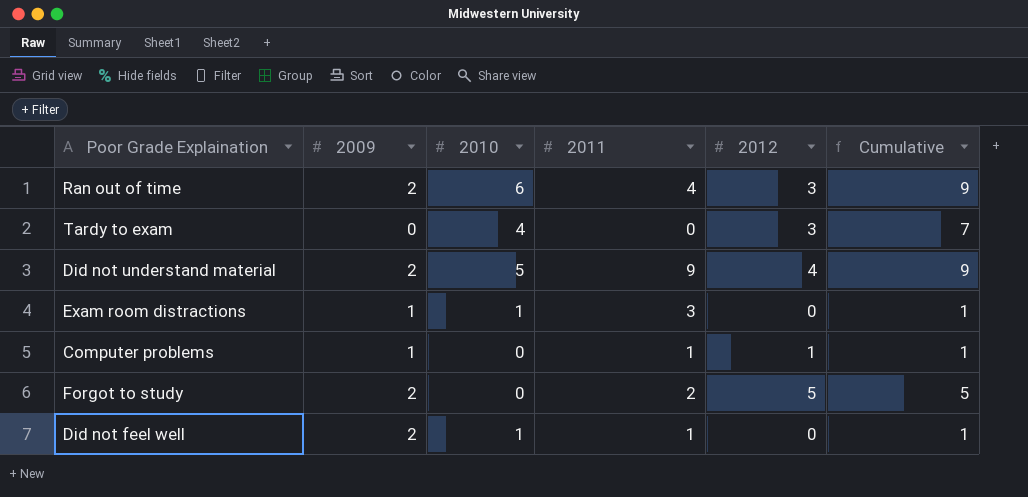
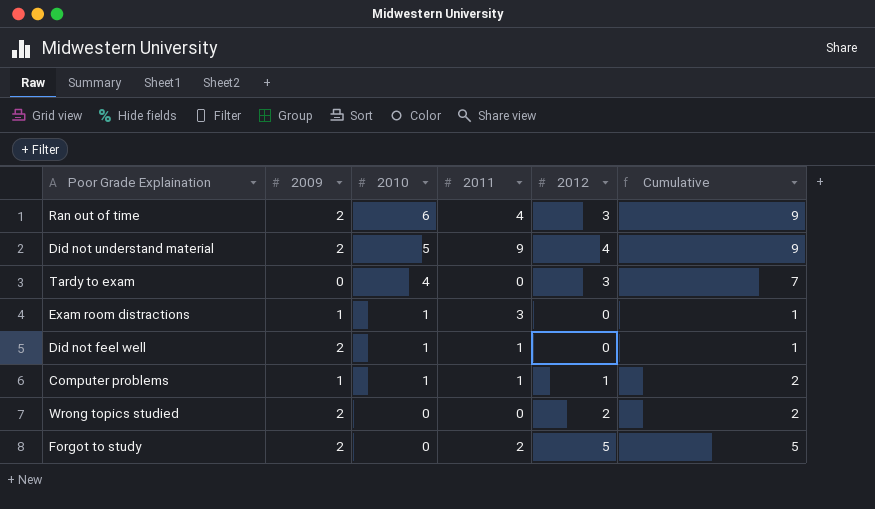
row order: none -> 2010 descending
Computer problems | 2010: 0 -> 1
Computer problems | Cumulative: 1 -> 2
row Wrong topics studied: none -> 2 | 0 | 0 | 2 | 2

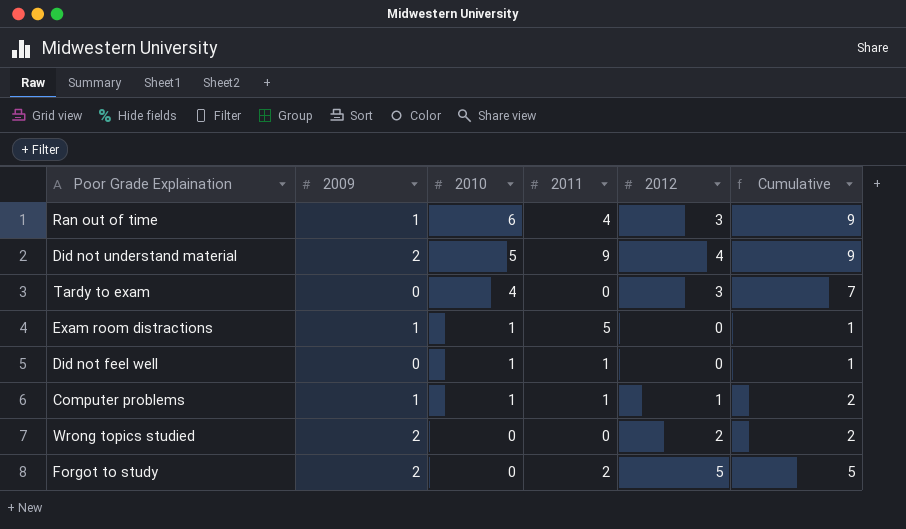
Ran out of time | 2009: 2 -> 1
Exam room distractions | 2011: 3 -> 5
Did not feel well | 2009: 2 -> 0

